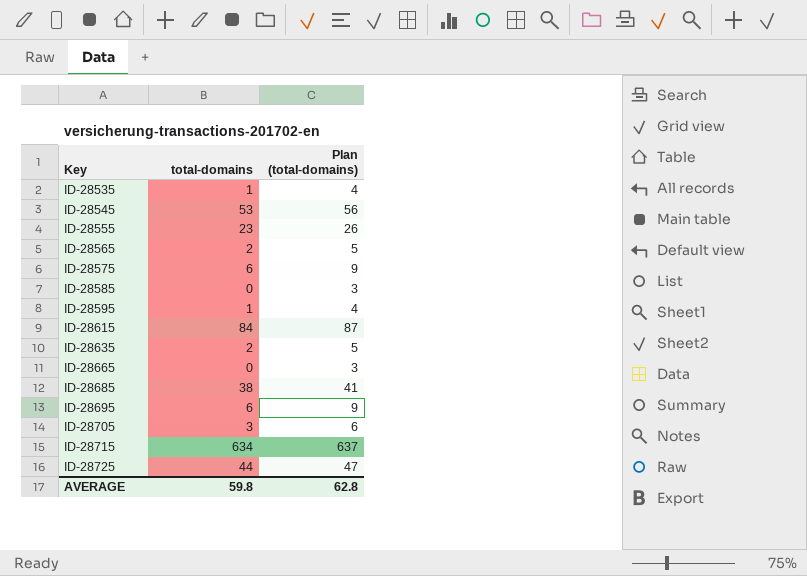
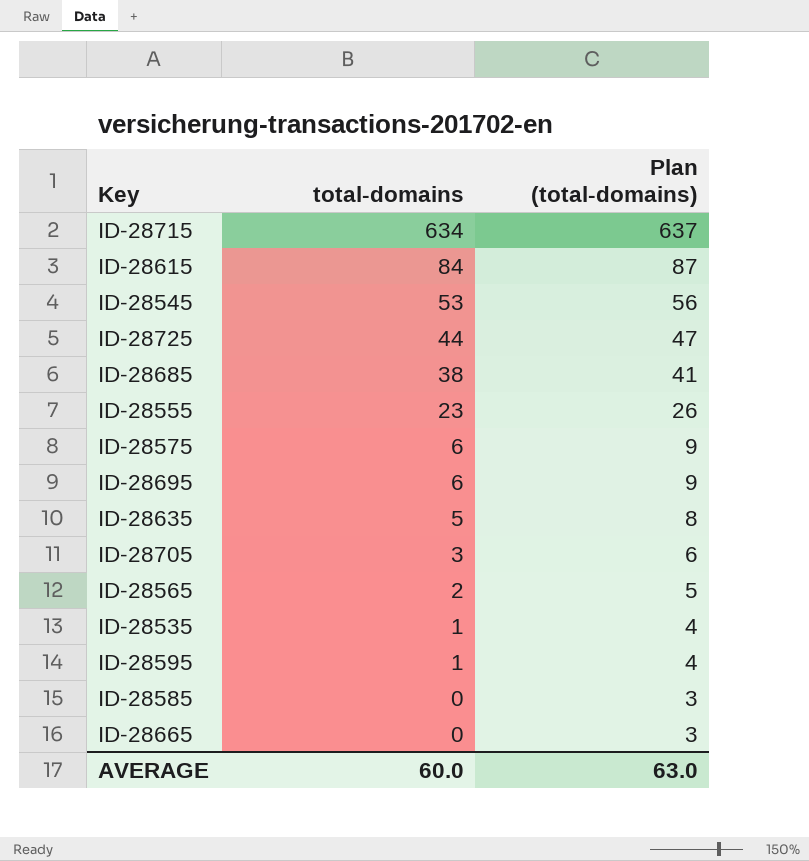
row order: Key ascending -> total-domains descending
ID-28635 | total-domains: 2 -> 5
ID-28635 | Plan (total-domains): 5 -> 8
AVERAGE | total-domains: 59.8 -> 60.0
AVERAGE | Plan (total-domains): 62.8 -> 63.0

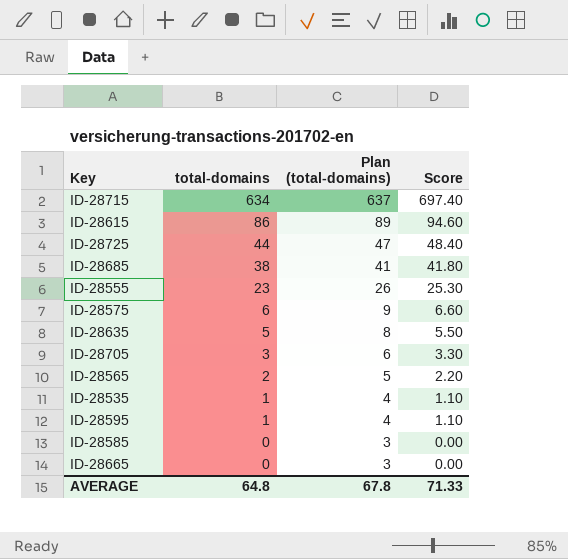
column Score | formula: none -> [total-domains] * 1.1
row ID-28545: 53 | 56 -> none
row ID-28695: 6 | 9 -> none
ID-28615 | total-domains: 84 -> 86
ID-28615 | Plan (total-domains): 87 -> 89
AVERAGE | total-domains: 60.0 -> 64.8
AVERAGE | Plan (total-domains): 63.0 -> 67.8

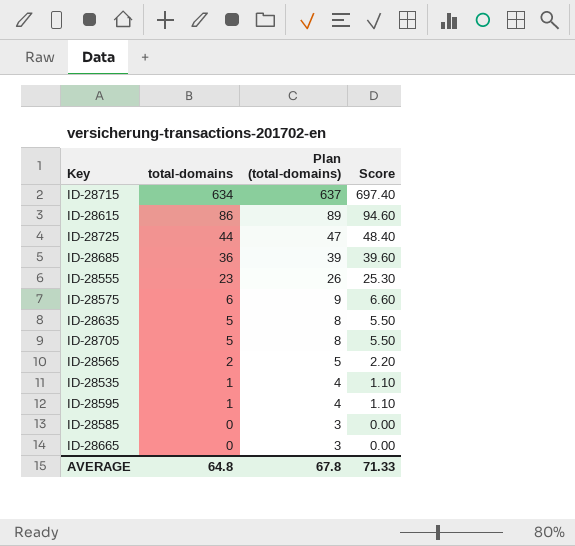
ID-28685 | total-domains: 38 -> 36
ID-28685 | Plan (total-domains): 41 -> 39
ID-28685 | Score: 41.80 -> 39.60
ID-28705 | total-domains: 3 -> 5
ID-28705 | Plan (total-domains): 6 -> 8
ID-28705 | Score: 3.30 -> 5.50

